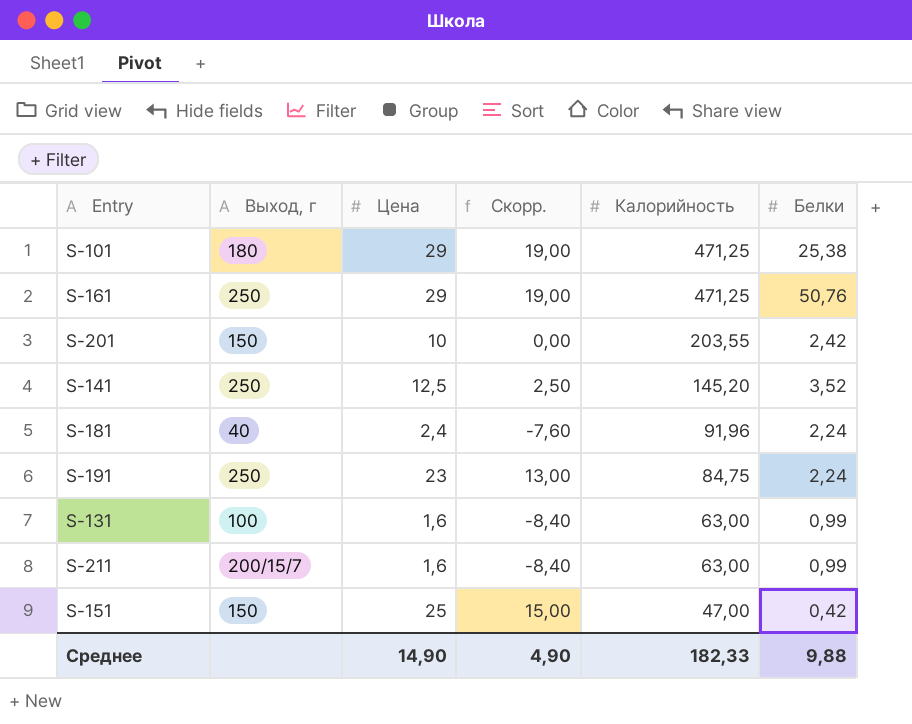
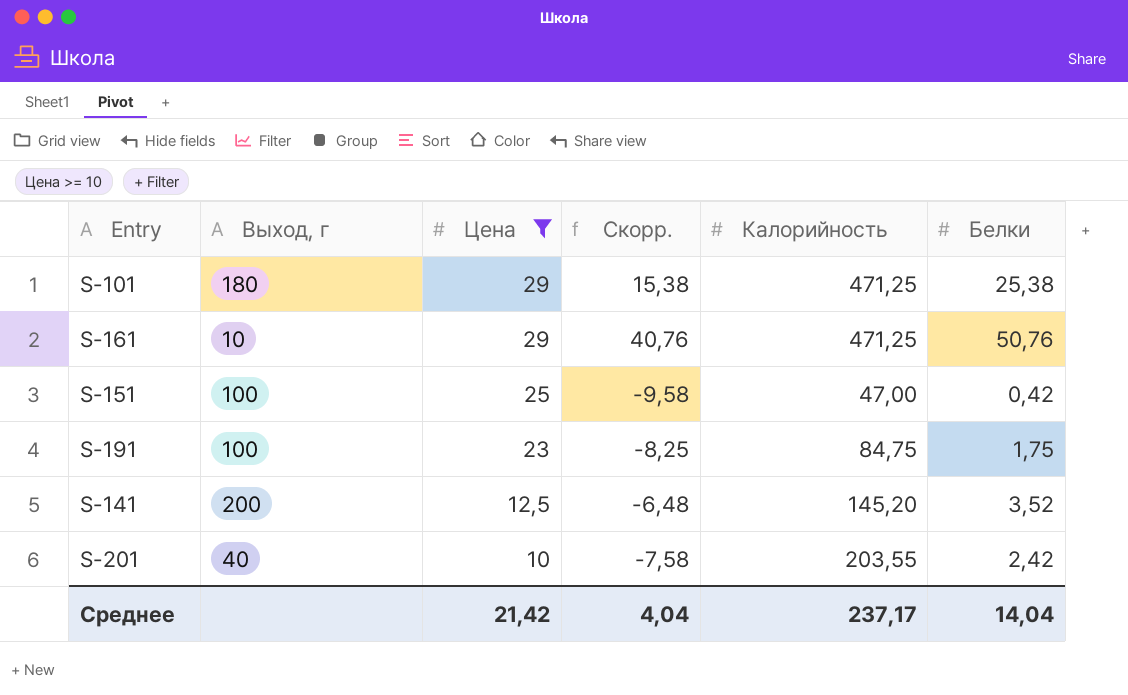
filter: none -> Цена >= 10
row order: Калорийность descending -> Цена descending
column Скорр. | formula: [Цена] - 10 -> [Белки] - 10
S-161 | Выход, г: 250 -> 10
S-151 | Выход, г: 150 -> 100
S-191 | Выход, г: 250 -> 100
S-191 | Белки: 2,24 -> 1,75
S-141 | Выход, г: 250 -> 200
S-201 | Выход, г: 150 -> 40
Среднее | Цена: 14,90 -> 21,42
Среднее | Скорр.: 4,90 -> 4,04
Среднее | Калорийность: 182,33 -> 237,17
Среднее | Белки: 9,88 -> 14,04

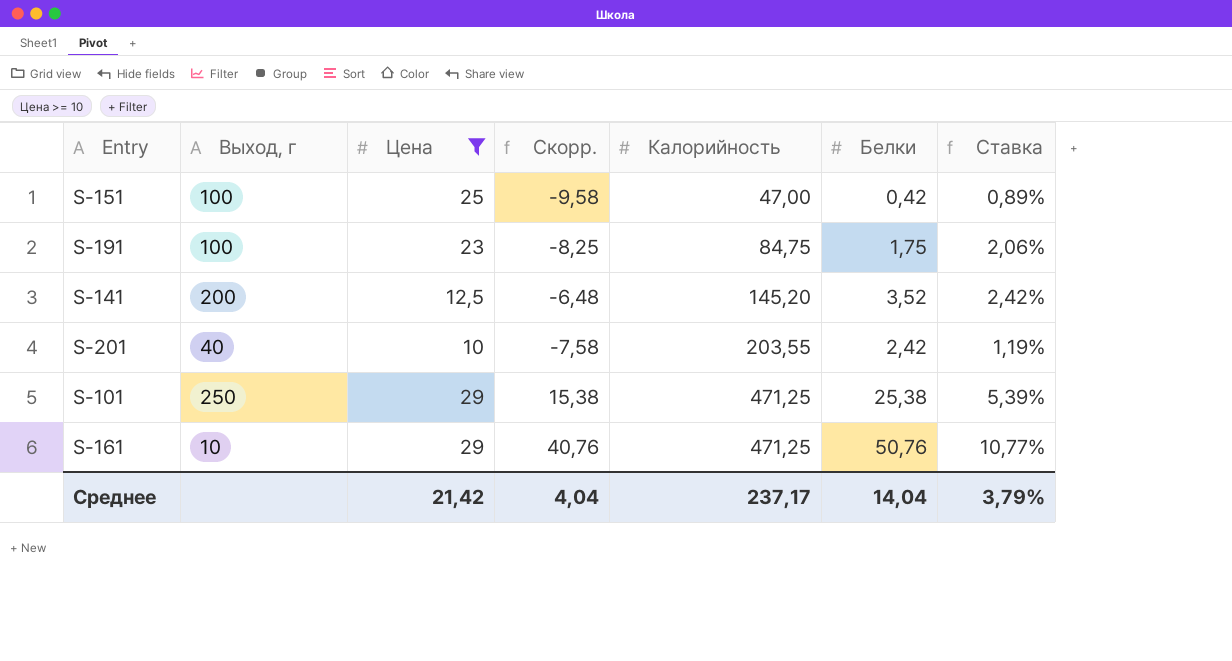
row order: Цена descending -> Калорийность ascending
column Ставка | formula: none -> [Белки] / [Калорийность]
S-101 | Выход, г: 180 -> 250

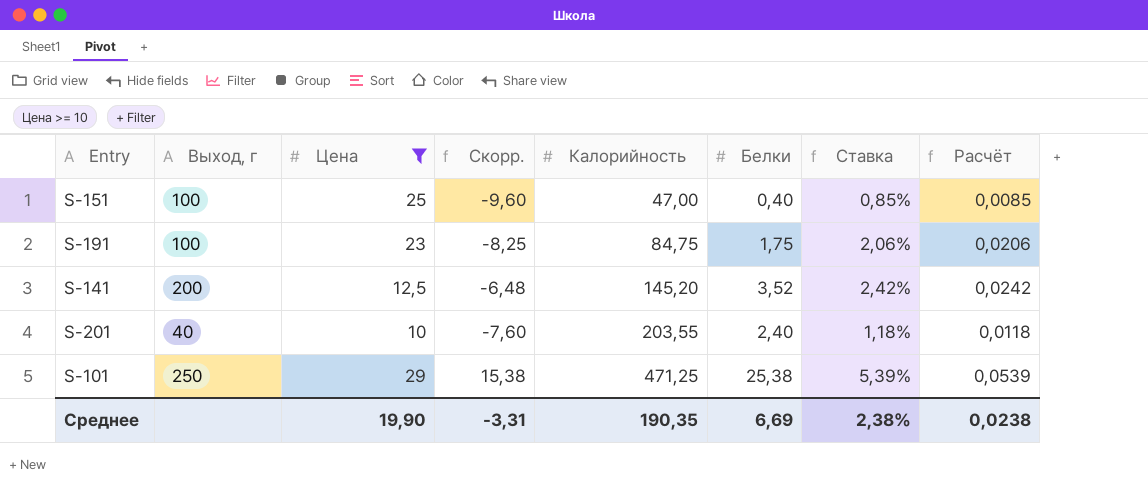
column Расчёт | formula: none -> [Белки] / [Калорийность]
row S-161: 10 | 29 | 40,76 | 471,25 | 50,76 | 10,77% -> none
S-151 | Скорр.: -9,58 -> -9,60
S-151 | Белки: 0,42 -> 0,40
S-151 | Ставка: 0,89% -> 0,85%
S-201 | Скорр.: -7,58 -> -7,60
S-201 | Белки: 2,42 -> 2,40
S-201 | Ставка: 1,19% -> 1,18%
Среднее | Цена: 21,42 -> 19,90
Среднее | Скорр.: 4,04 -> -3,31
Среднее | Калорийность: 237,17 -> 190,35
Среднее | Белки: 14,04 -> 6,69
Среднее | Ставка: 3,79% -> 2,38%

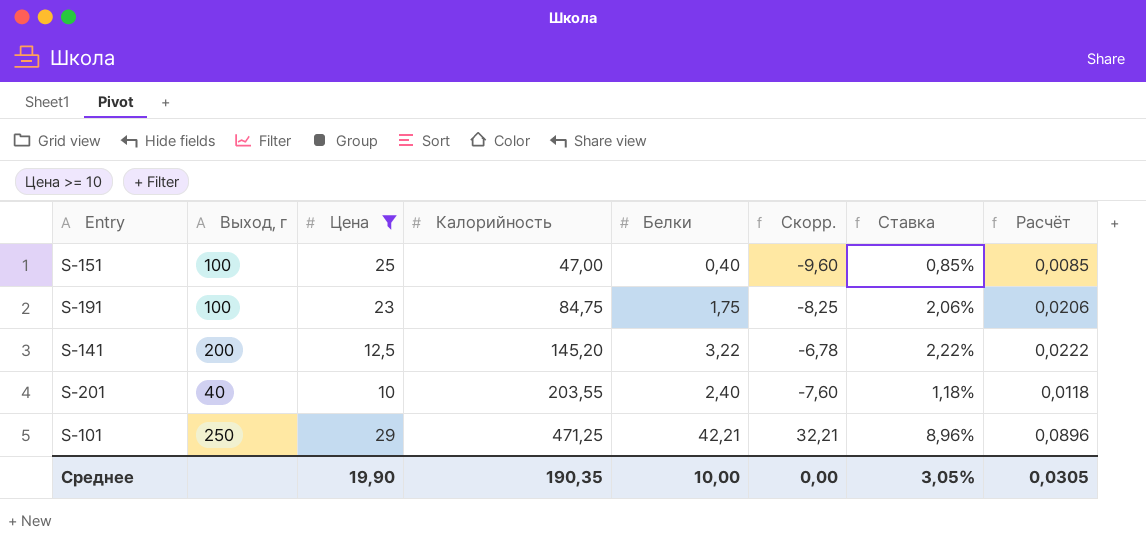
column Скорр. | position: 4 -> 6
S-141 | Белки: 3,52 -> 3,22
S-141 | Скорр.: -6,48 -> -6,78
S-141 | Ставка: 2,42% -> 2,22%
S-141 | Расчёт: 0,0242 -> 0,0222
S-101 | Белки: 25,38 -> 42,21
S-101 | Скорр.: 15,38 -> 32,21
S-101 | Ставка: 5,39% -> 8,96%
S-101 | Расчёт: 0,0539 -> 0,0896
Среднее | Белки: 6,69 -> 10,00
Среднее | Скорр.: -3,31 -> 0,00
Среднее | Ставка: 2,38% -> 3,05%
Среднее | Расчёт: 0,0238 -> 0,0305

